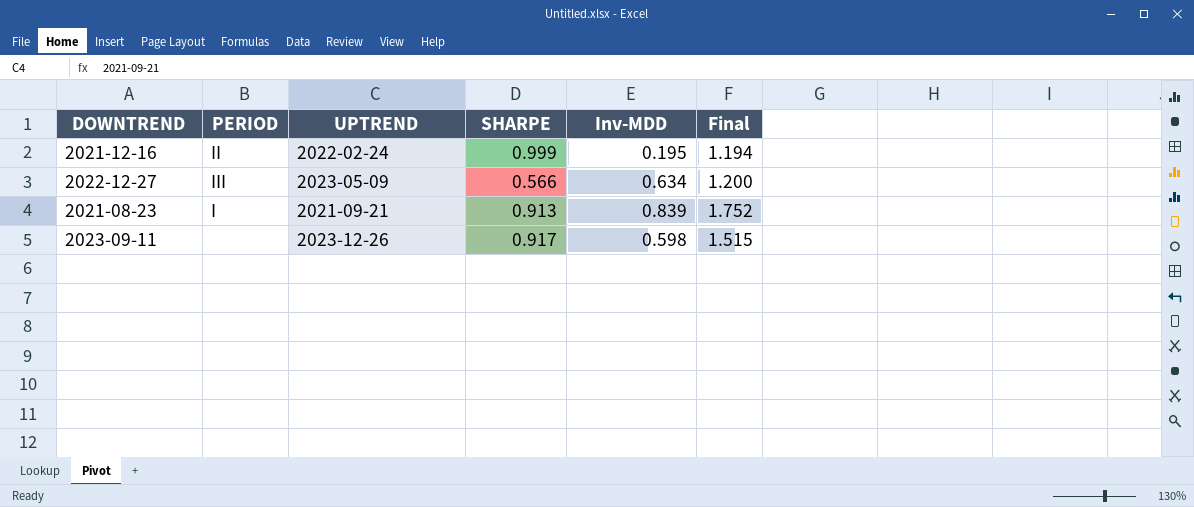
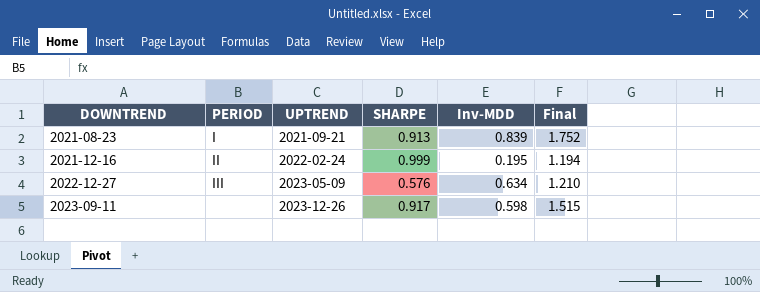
row order: none -> DOWNTREND ascending
2022-12-27 | SHARPE: 0.566 -> 0.576
2022-12-27 | Final: 1.200 -> 1.210

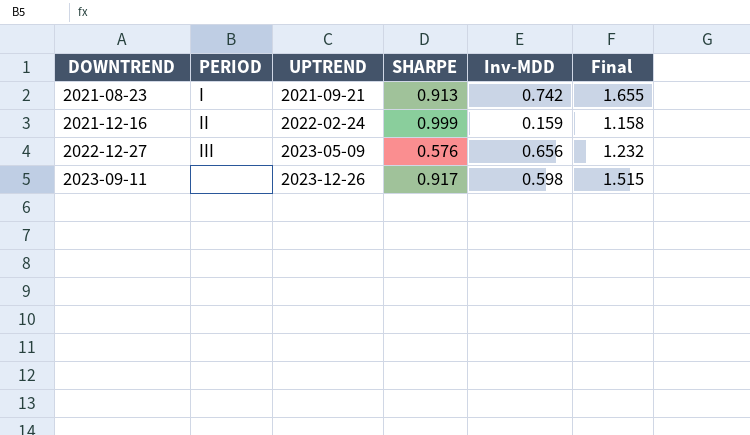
2021-08-23 | Inv-MDD: 0.839 -> 0.742
2021-08-23 | Final: 1.752 -> 1.655
2021-12-16 | Inv-MDD: 0.195 -> 0.159
2021-12-16 | Final: 1.194 -> 1.158
2022-12-27 | Inv-MDD: 0.634 -> 0.656
2022-12-27 | Final: 1.210 -> 1.232

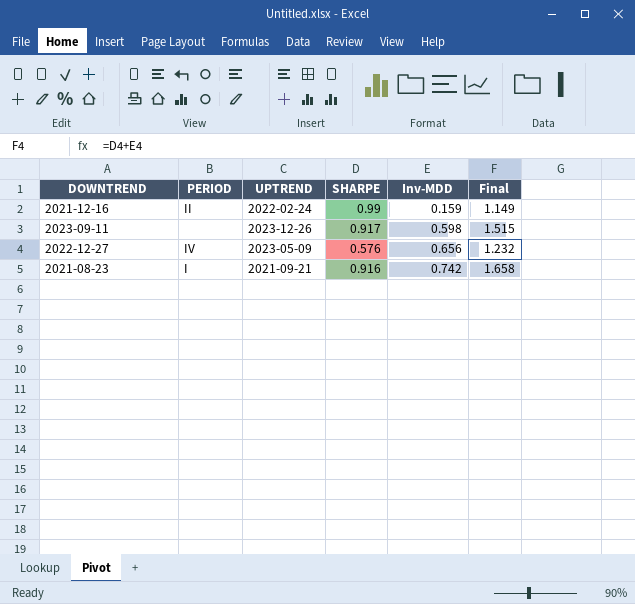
row order: DOWNTREND ascending -> Inv-MDD ascending
2021-12-16 | SHARPE: 0.999 -> 0.99
2021-12-16 | Final: 1.158 -> 1.149
2022-12-27 | PERIOD: III -> IV
2021-08-23 | SHARPE: 0.913 -> 0.916
2021-08-23 | Final: 1.655 -> 1.658

